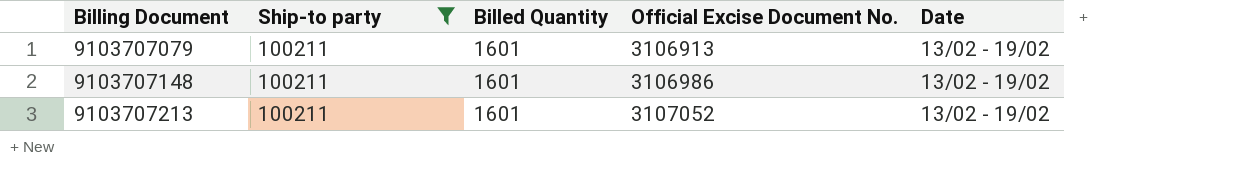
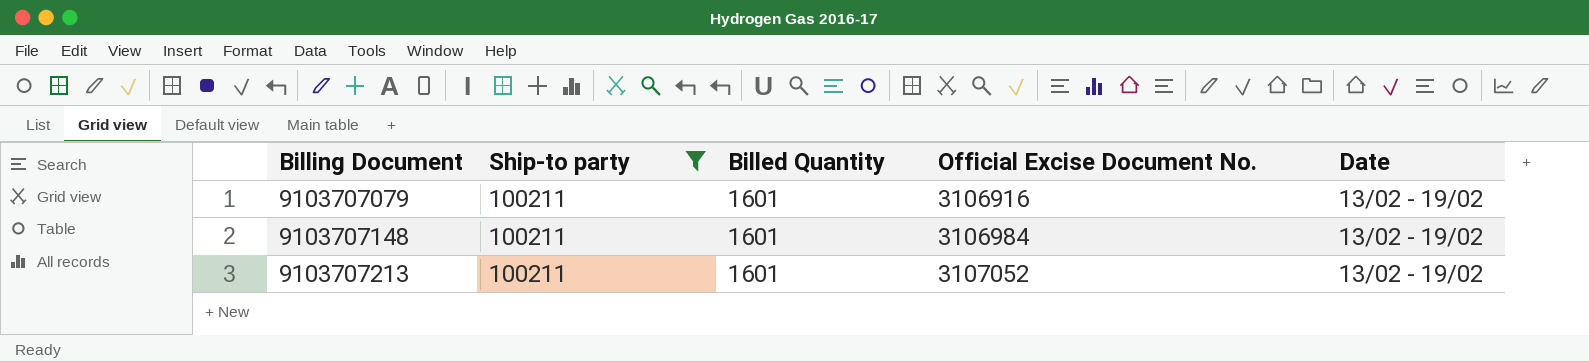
9103707079 | Official Excise Document No.: 3106913 -> 3106916
9103707148 | Official Excise Document No.: 3106986 -> 3106984

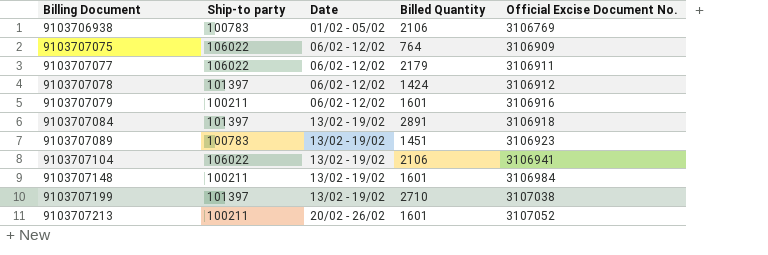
filter: Ship-to party = 100211 -> none
column Date | position: 5 -> 3
9103707079 | Date: 13/02 - 19/02 -> 06/02 - 12/02
9103707213 | Date: 13/02 - 19/02 -> 20/02 - 26/02

